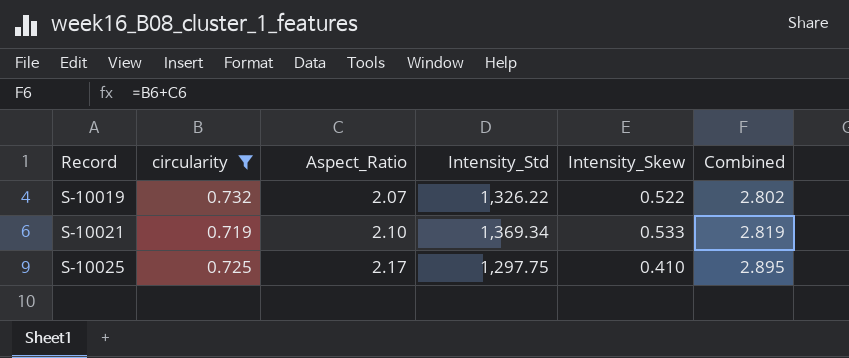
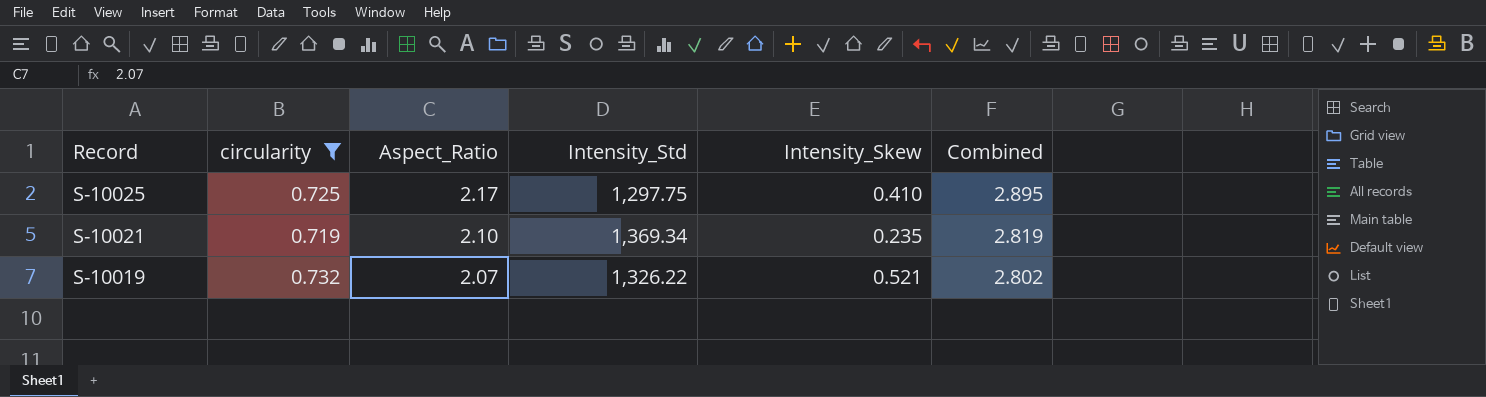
row order: Record ascending -> Record descending
S-10021 | Intensity_Skew: 0.533 -> 0.235
S-10019 | Intensity_Skew: 0.522 -> 0.521

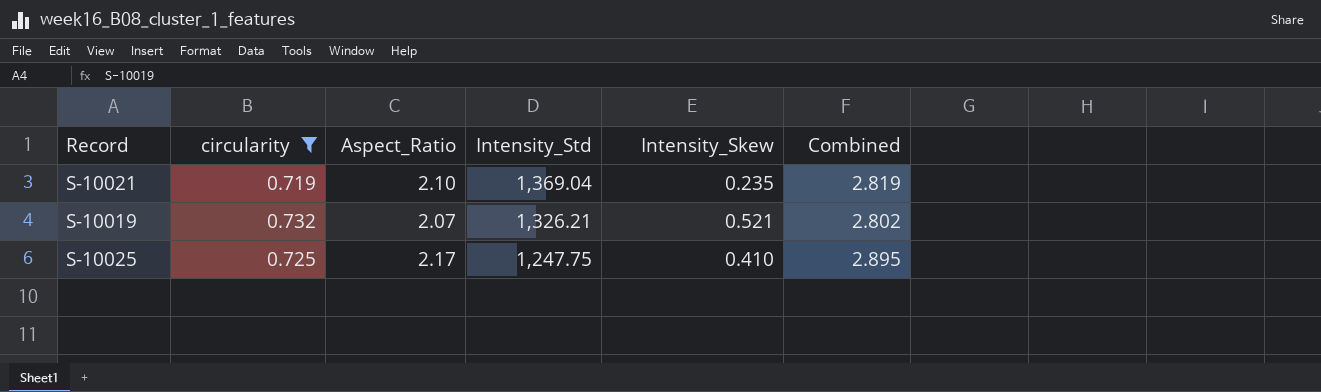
row order: Record descending -> Intensity_Std descending
S-10021 | Intensity_Std: 1,369.34 -> 1,369.04
S-10019 | Intensity_Std: 1,326.22 -> 1,326.21
S-10025 | Intensity_Std: 1,297.75 -> 1,247.75

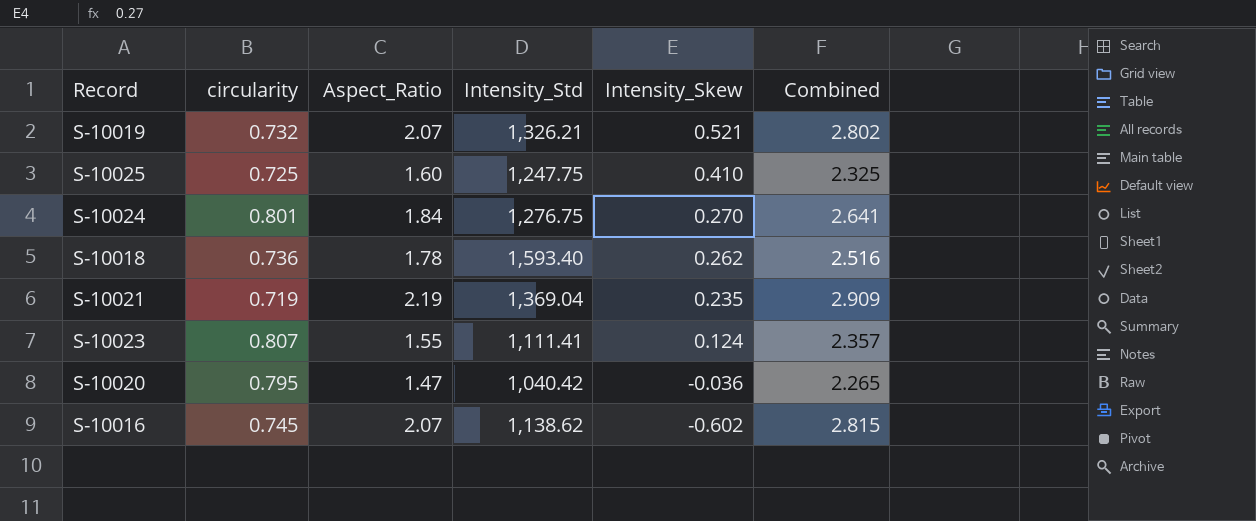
filter: circularity <= 0.732 -> none
row order: Intensity_Std descending -> Intensity_Skew descending
S-10025 | Aspect_Ratio: 2.17 -> 1.60
S-10025 | Combined: 2.895 -> 2.325
S-10021 | Aspect_Ratio: 2.10 -> 2.19
S-10021 | Combined: 2.819 -> 2.909

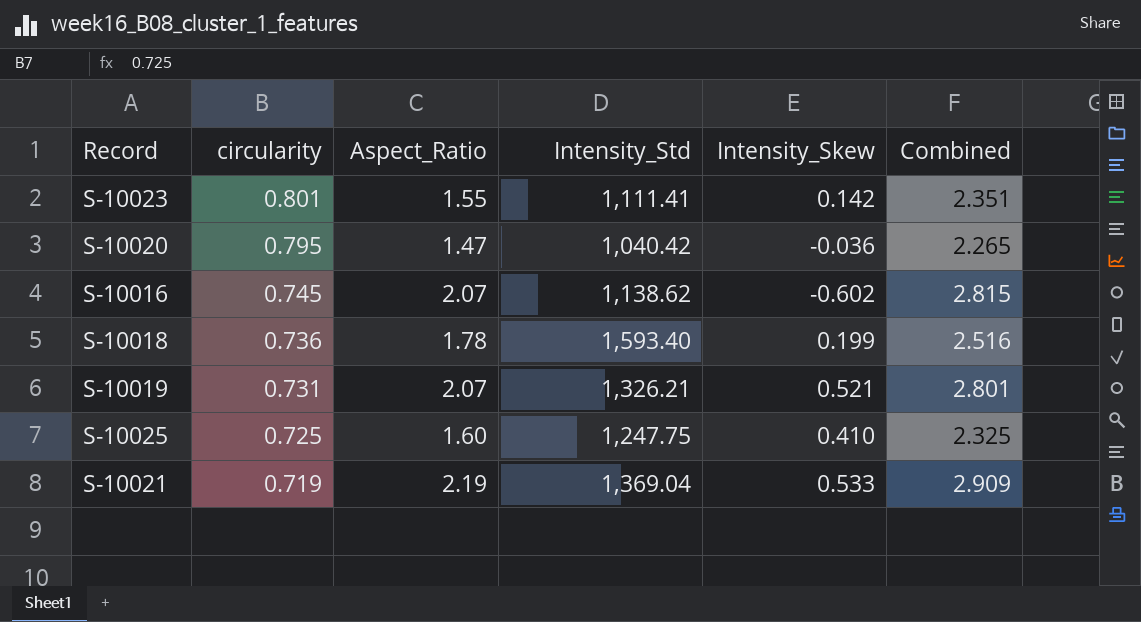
row order: Intensity_Skew descending -> circularity descending
row S-10024: 0.801 | 1.84 | 1,276.75 | 0.270 | 2.641 -> none
S-10023 | circularity: 0.807 -> 0.801
S-10023 | Intensity_Skew: 0.124 -> 0.142
S-10023 | Combined: 2.357 -> 2.351
S-10018 | Intensity_Skew: 0.262 -> 0.199
S-10019 | circularity: 0.732 -> 0.731
S-10019 | Combined: 2.802 -> 2.801
S-10021 | Intensity_Skew: 0.235 -> 0.533

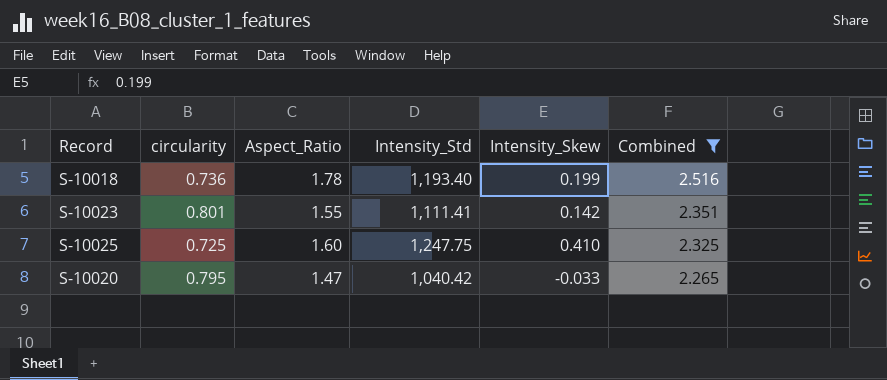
filter: none -> Combined <= 2.516
row order: circularity descending -> Combined descending
S-10018 | Intensity_Std: 1,593.40 -> 1,193.40
S-10020 | Intensity_Skew: -0.036 -> -0.033

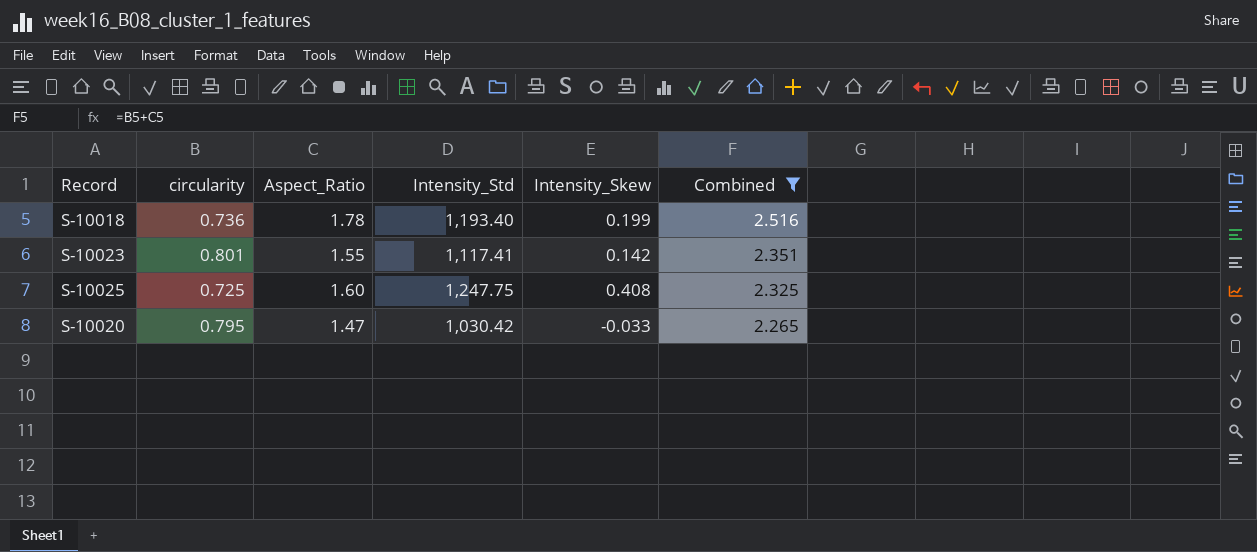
S-10023 | Intensity_Std: 1,111.41 -> 1,117.41
S-10025 | Intensity_Skew: 0.410 -> 0.408
S-10020 | Intensity_Std: 1,040.42 -> 1,030.42

